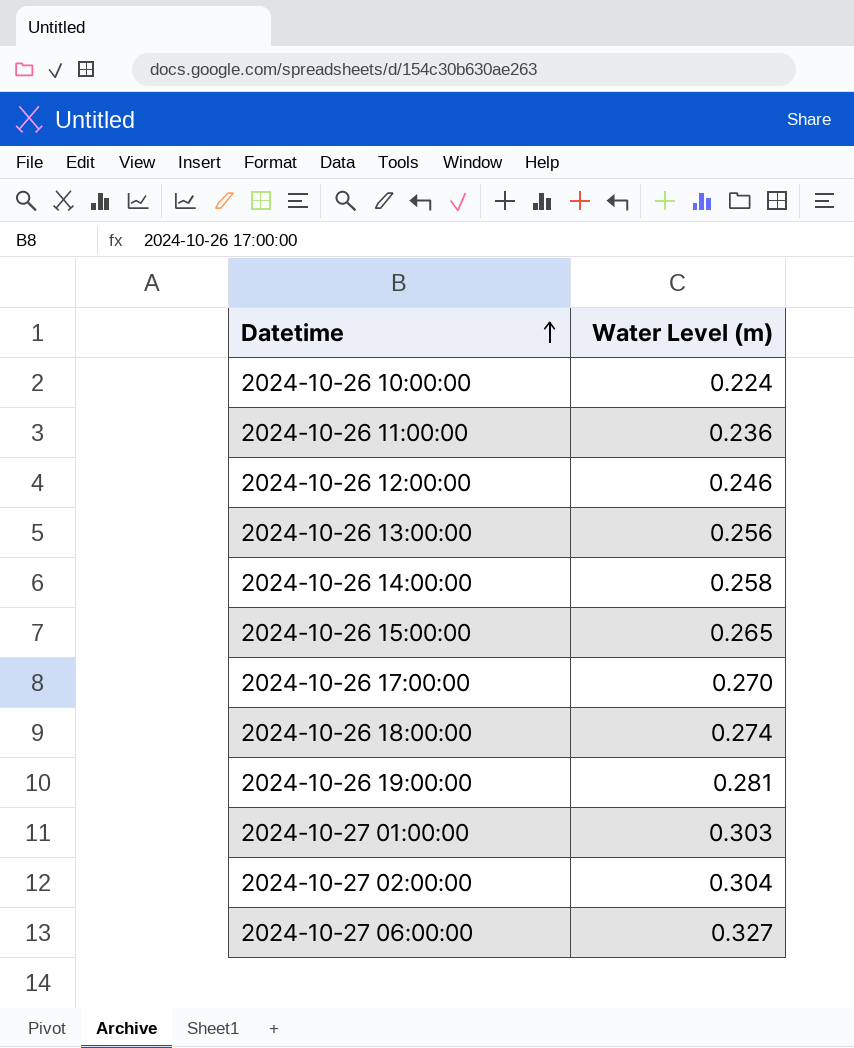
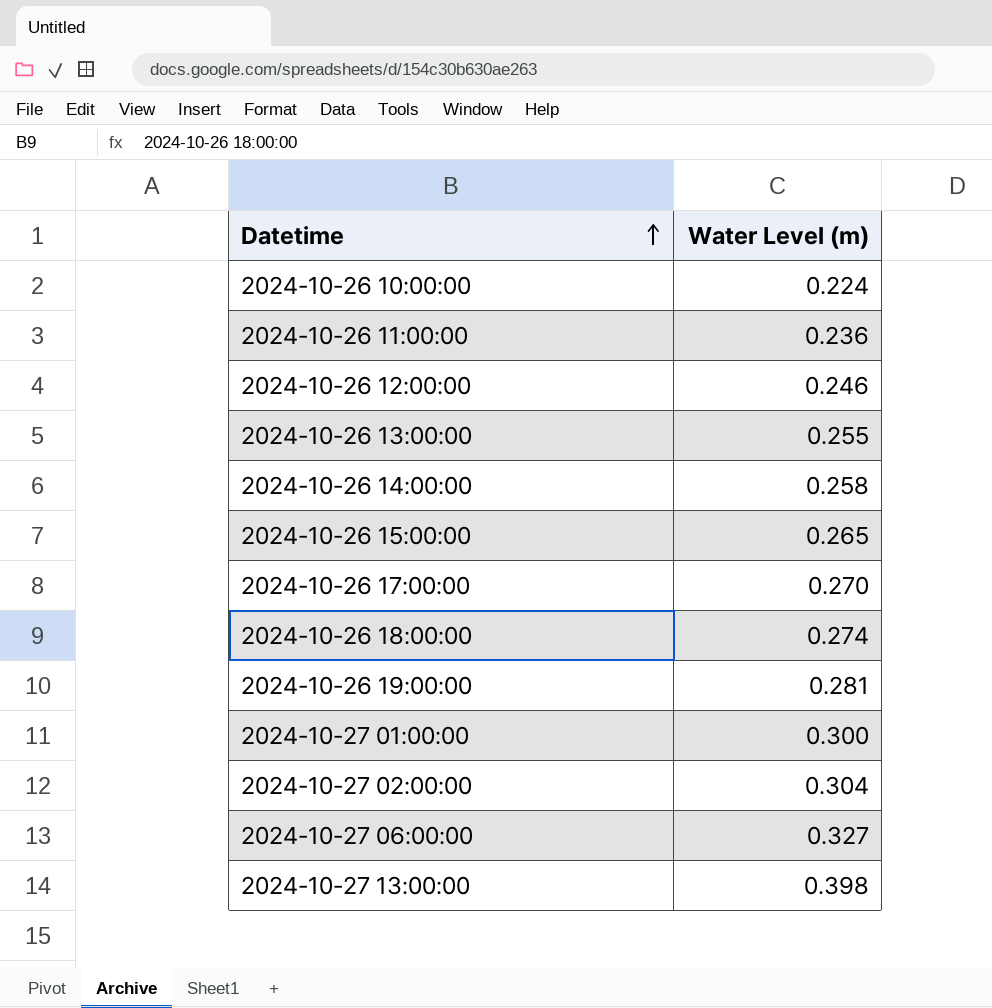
2024-10-26 13:00:00 | Water Level (m): 0.256 -> 0.255
2024-10-27 01:00:00 | Water Level (m): 0.303 -> 0.300
row 2024-10-27 13:00:00: none -> 0.398

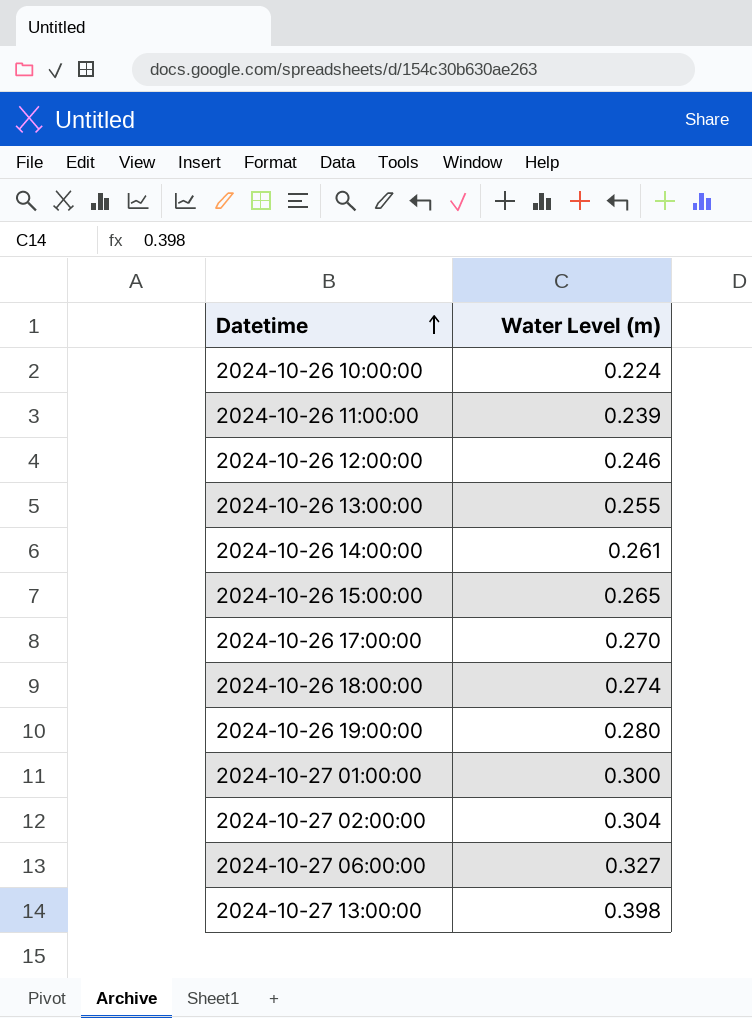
2024-10-26 11:00:00 | Water Level (m): 0.236 -> 0.239
2024-10-26 14:00:00 | Water Level (m): 0.258 -> 0.261
2024-10-26 19:00:00 | Water Level (m): 0.281 -> 0.280

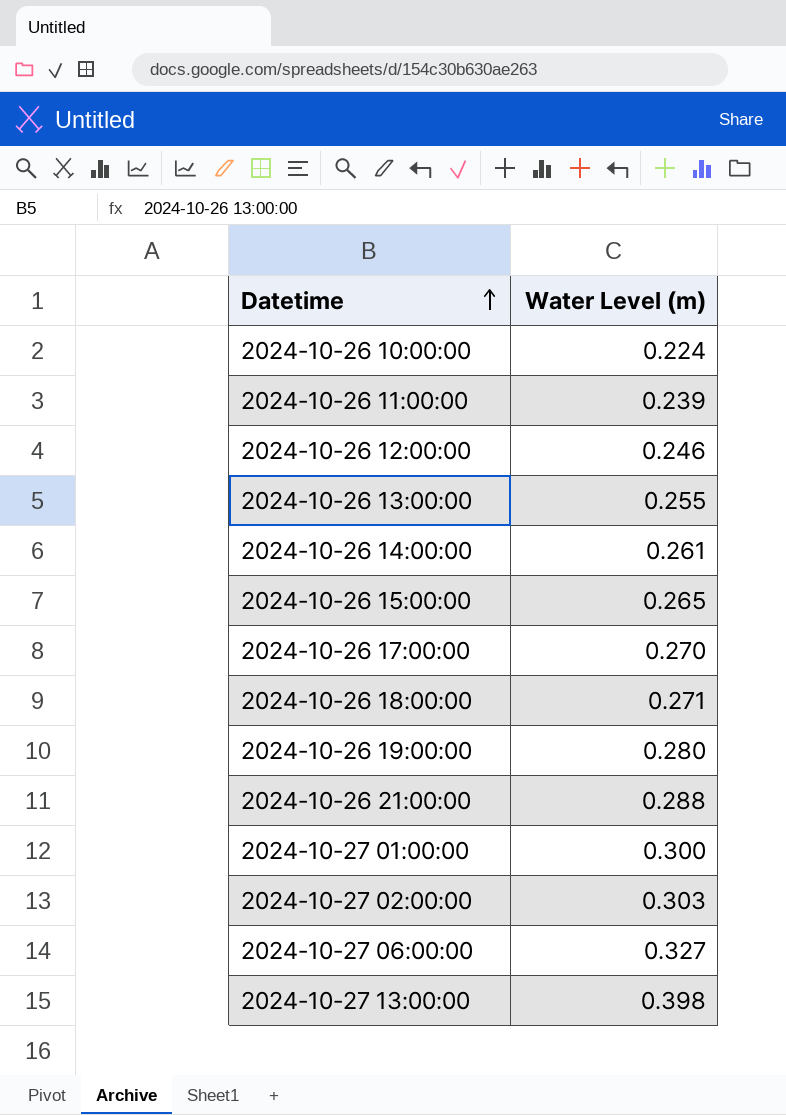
2024-10-26 18:00:00 | Water Level (m): 0.274 -> 0.271
row 2024-10-26 21:00:00: none -> 0.288
2024-10-27 02:00:00 | Water Level (m): 0.304 -> 0.303

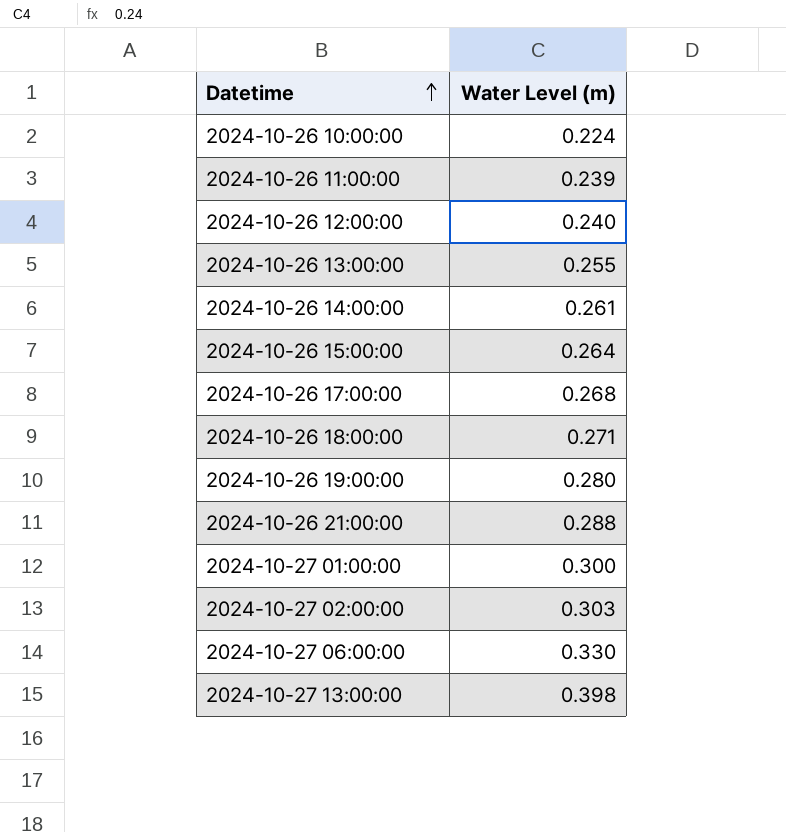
2024-10-26 12:00:00 | Water Level (m): 0.246 -> 0.240
2024-10-26 15:00:00 | Water Level (m): 0.265 -> 0.264
2024-10-26 17:00:00 | Water Level (m): 0.270 -> 0.268
2024-10-27 06:00:00 | Water Level (m): 0.327 -> 0.330

